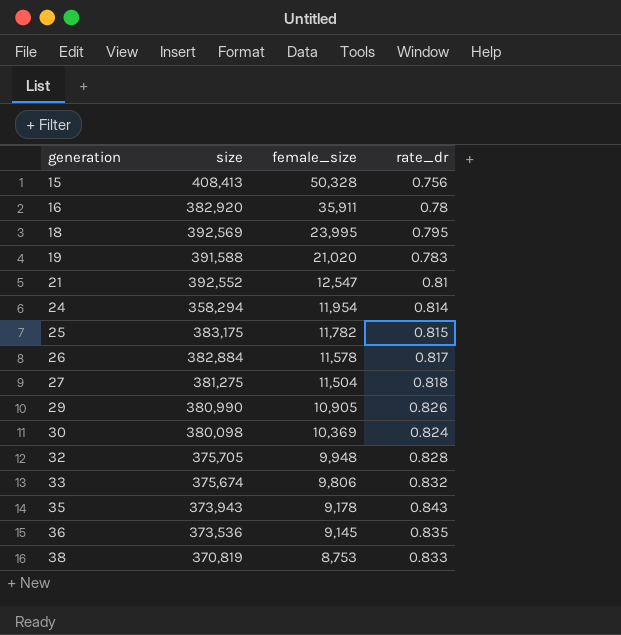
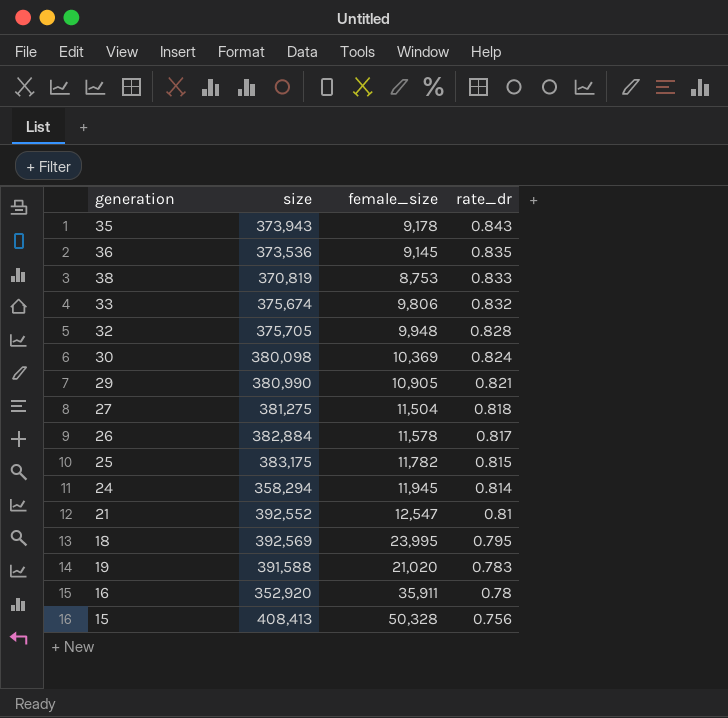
row order: generation ascending -> rate_dr descending
29 | rate_dr: 0.826 -> 0.821
24 | female_size: 11,954 -> 11,945
16 | size: 382,920 -> 352,920

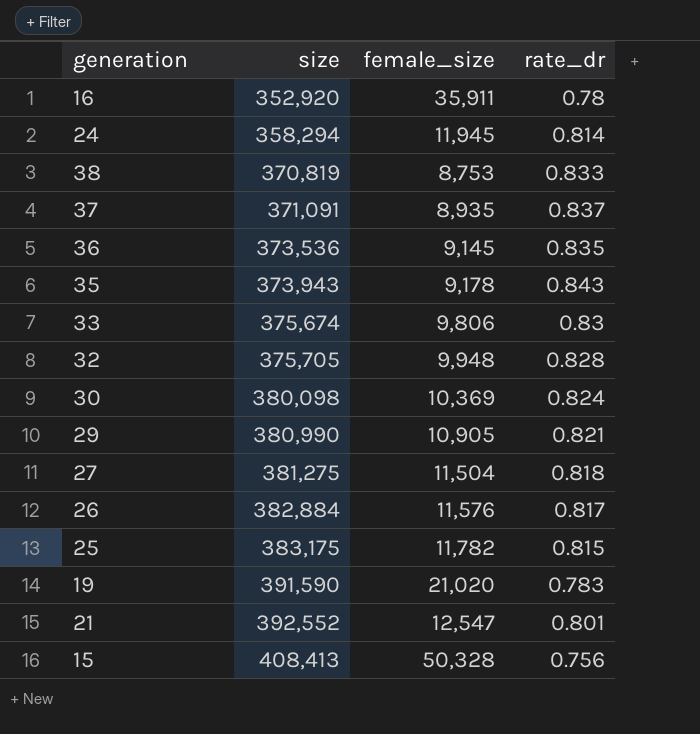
row order: rate_dr descending -> size ascending
row 18: 392,569 | 23,995 | 0.795 -> none
row 37: none -> 371,091 | 8,935 | 0.837
33 | rate_dr: 0.832 -> 0.83
26 | female_size: 11,578 -> 11,576
19 | size: 391,588 -> 391,590
21 | rate_dr: 0.81 -> 0.801

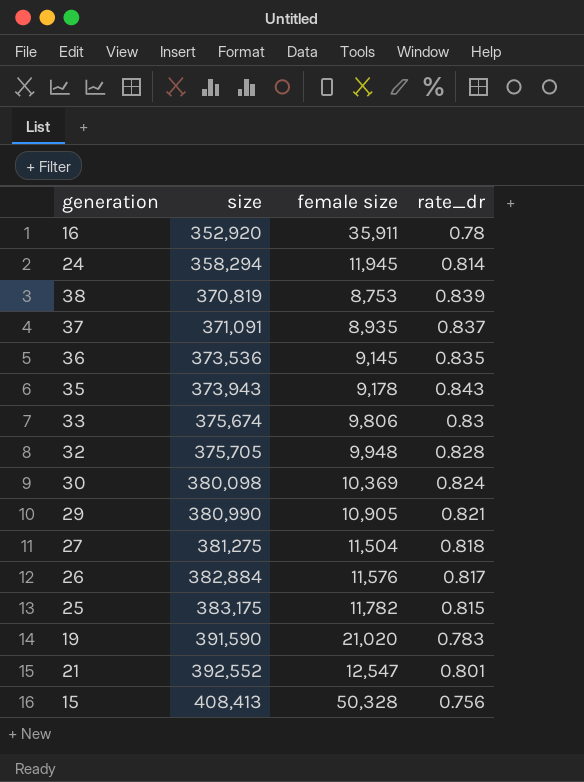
column name: female_size -> female size
38 | rate_dr: 0.833 -> 0.839

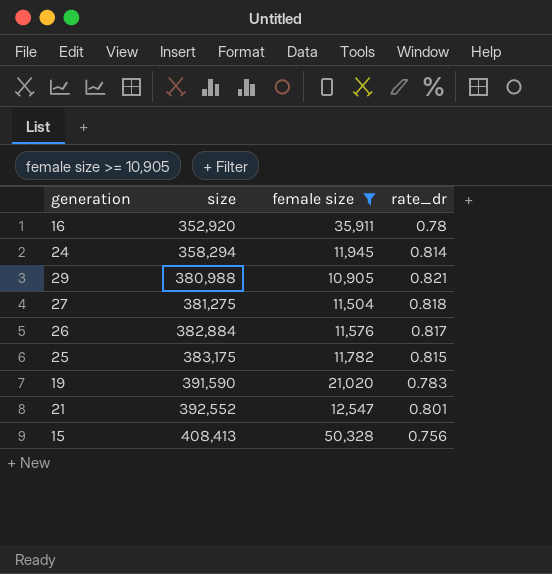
filter: none -> female size >= 10,905
29 | size: 380,990 -> 380,988

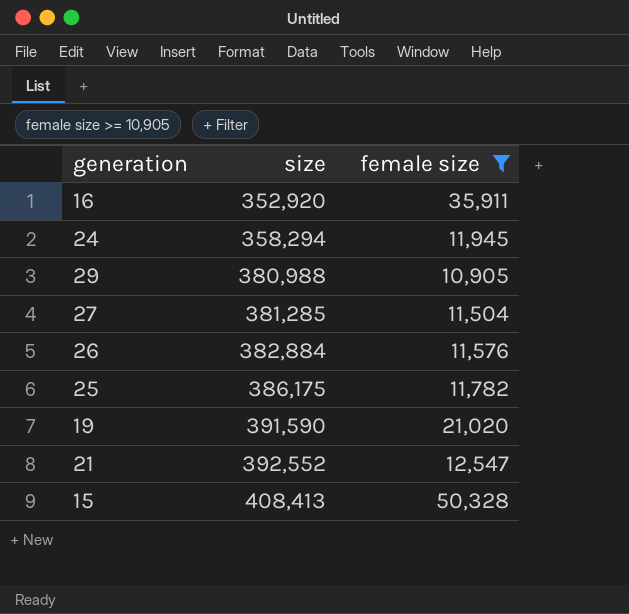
column rate_dr | position: 4 -> none
27 | size: 381,275 -> 381,285
25 | size: 383,175 -> 386,175

